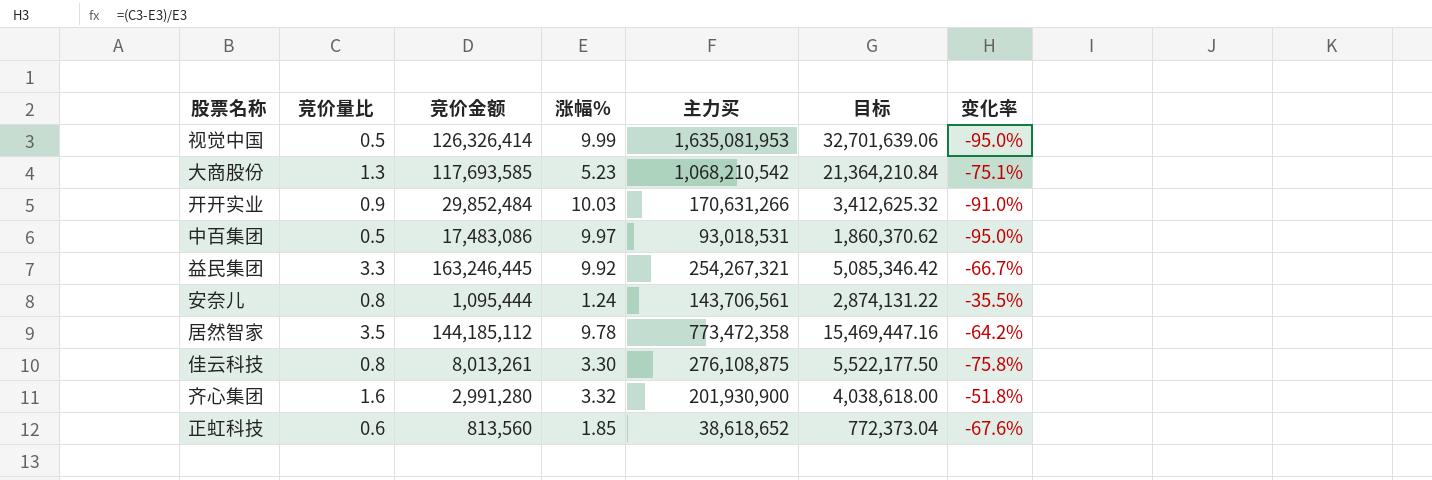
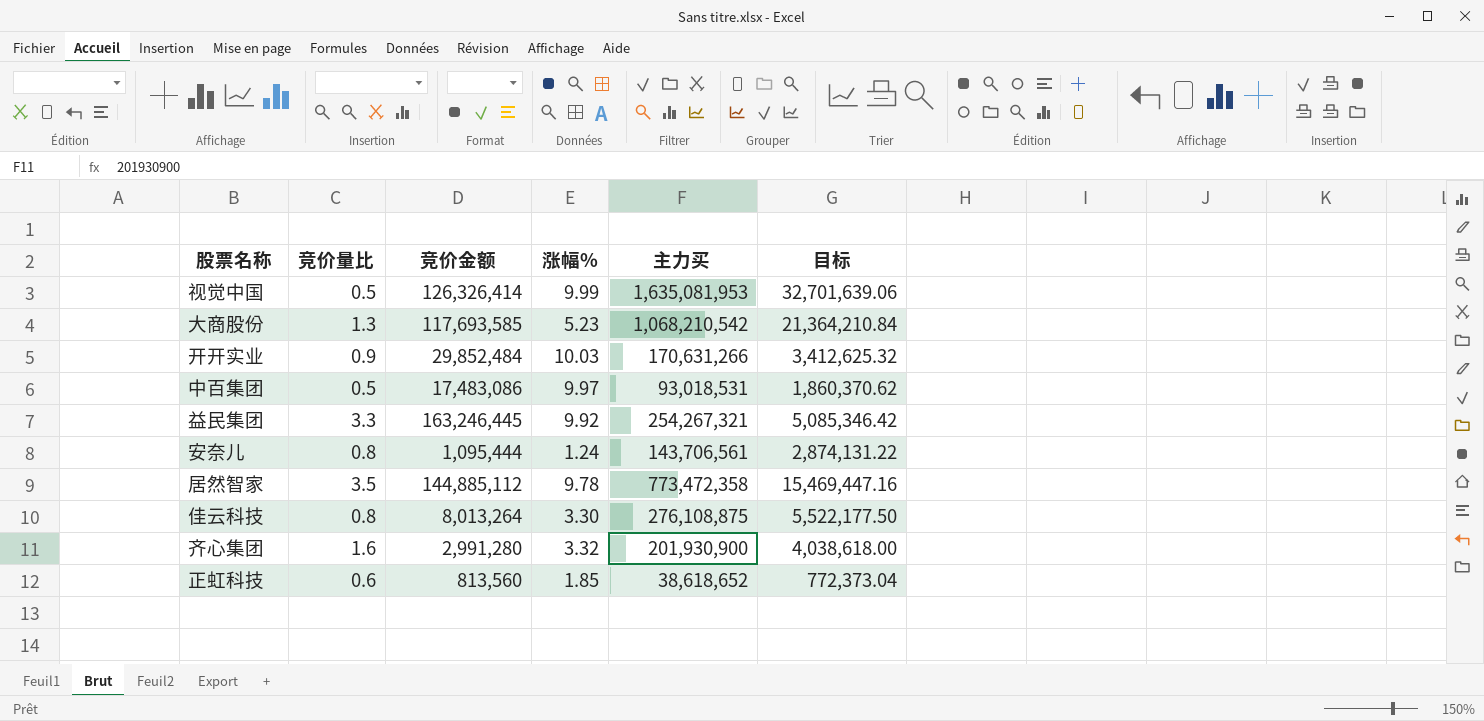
column 变化率 | formula: ([竞价量比] - [涨幅%]) / [涨幅%] -> none
居然智家 | 竞价金额: 144,185,112 -> 144,885,112
佳云科技 | 竞价金额: 8,013,261 -> 8,013,264

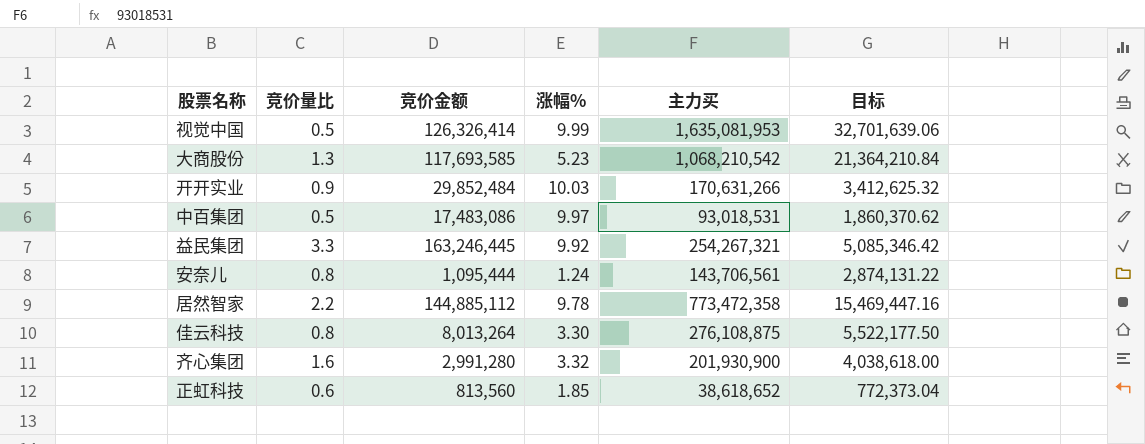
居然智家 | 竞价量比: 3.5 -> 2.2

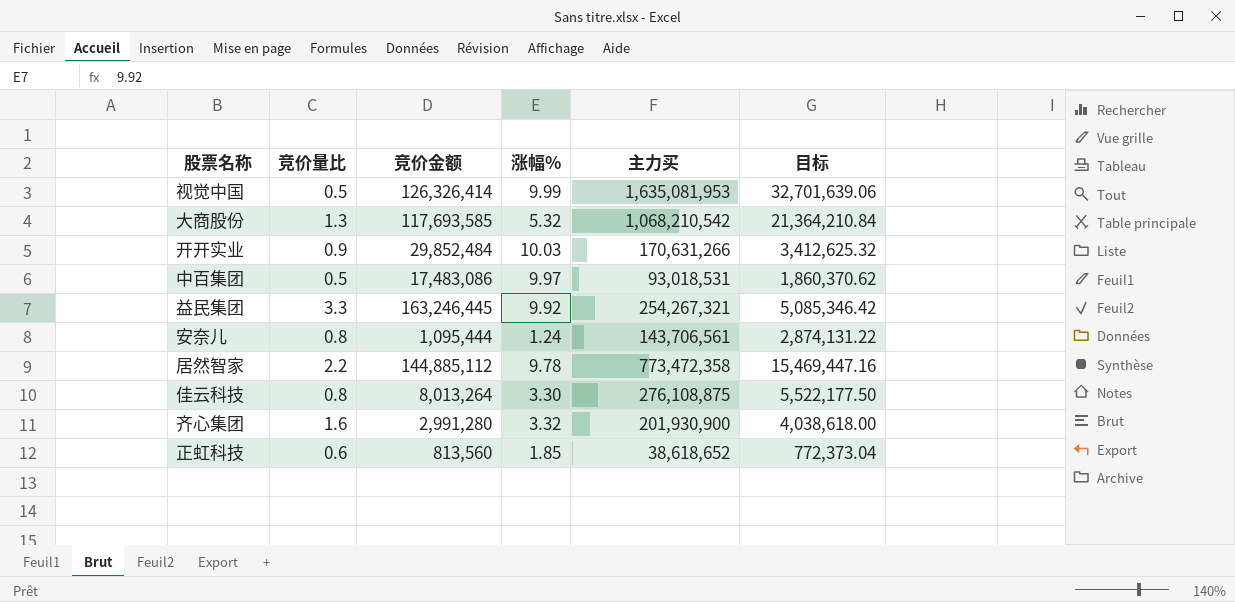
大商股份 | 涨幅%: 5.23 -> 5.32

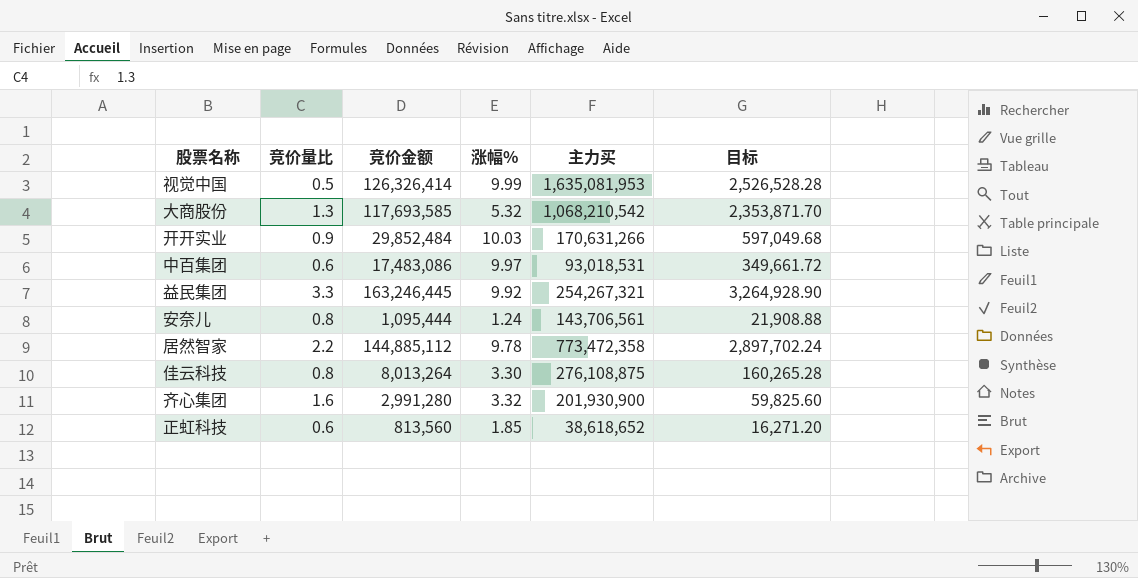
column 目标 | formula: [主力买] * 0.02 -> [竞价金额] * 0.02
中百集团 | 竞价量比: 0.5 -> 0.6

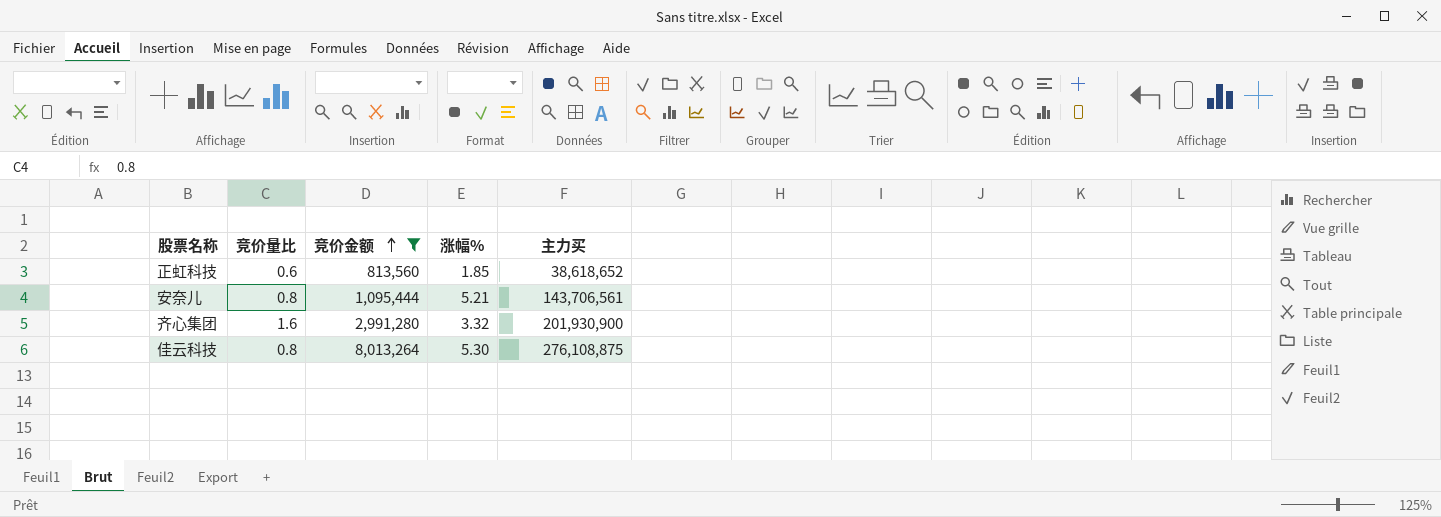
filter: none -> 竞价金额 <= 8,013,264
row order: none -> 竞价金额 ascending
column 目标 | formula: [竞价金额] * 0.02 -> none
安奈儿 | 涨幅%: 1.24 -> 5.21
佳云科技 | 涨幅%: 3.30 -> 5.30

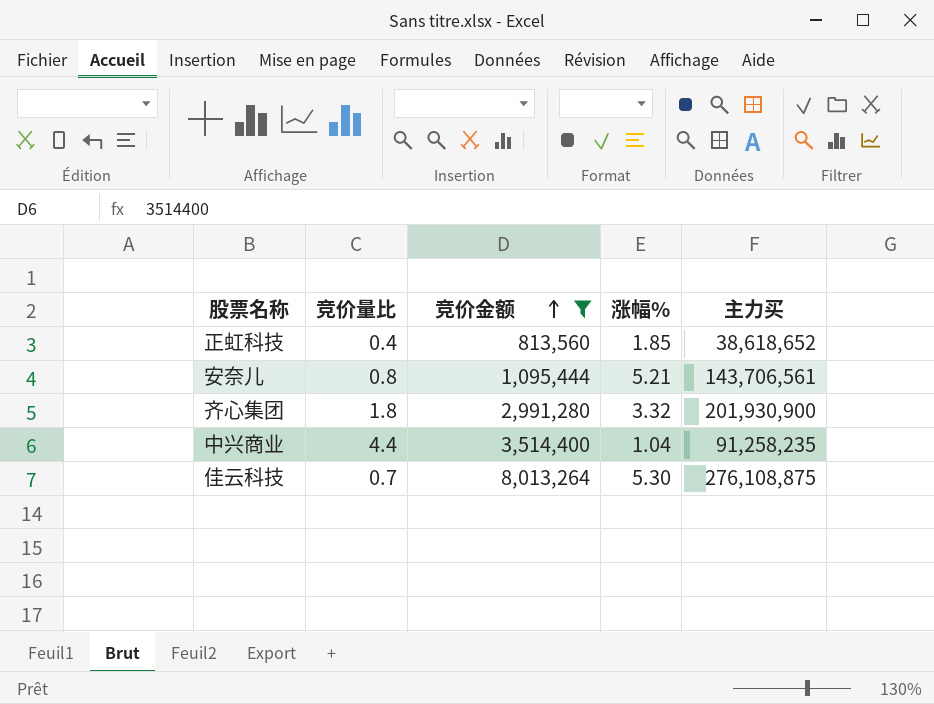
正虹科技 | 竞价量比: 0.6 -> 0.4
齐心集团 | 竞价量比: 1.6 -> 1.8
row 中兴商业: none -> 4.4 | 3,514,400 | 1.04 | 91,258,235
佳云科技 | 竞价量比: 0.8 -> 0.7

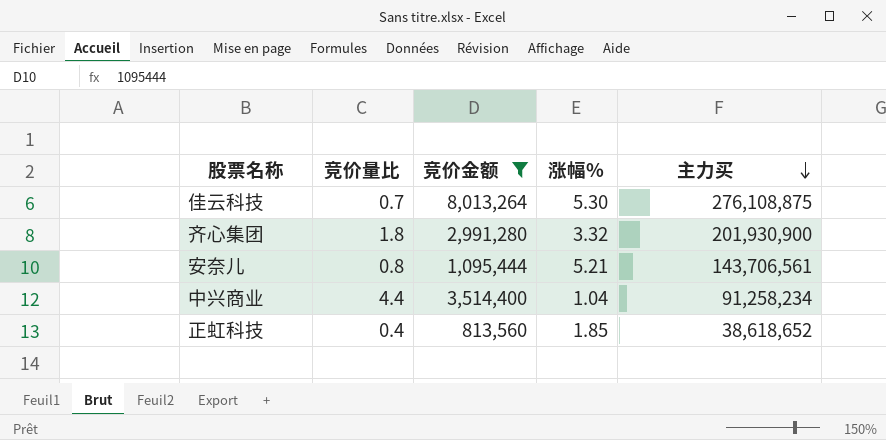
row order: 竞价金额 ascending -> 主力买 descending
中兴商业 | 主力买: 91,258,235 -> 91,258,234

